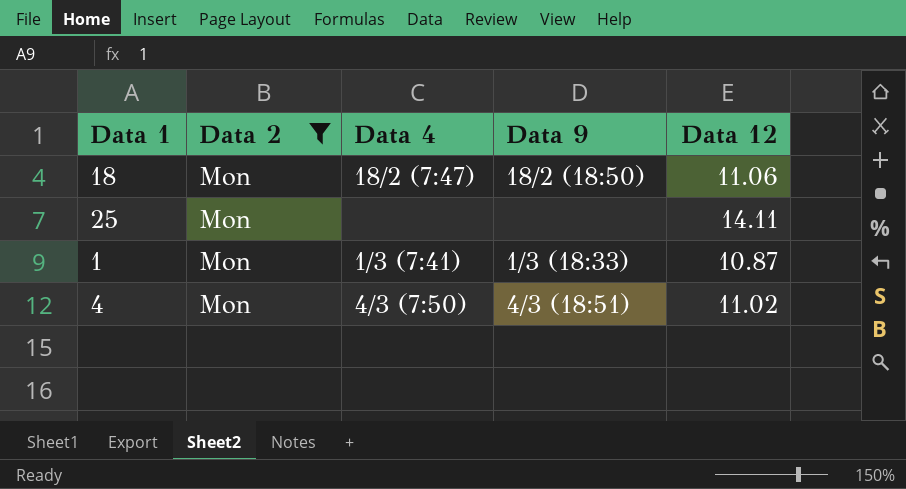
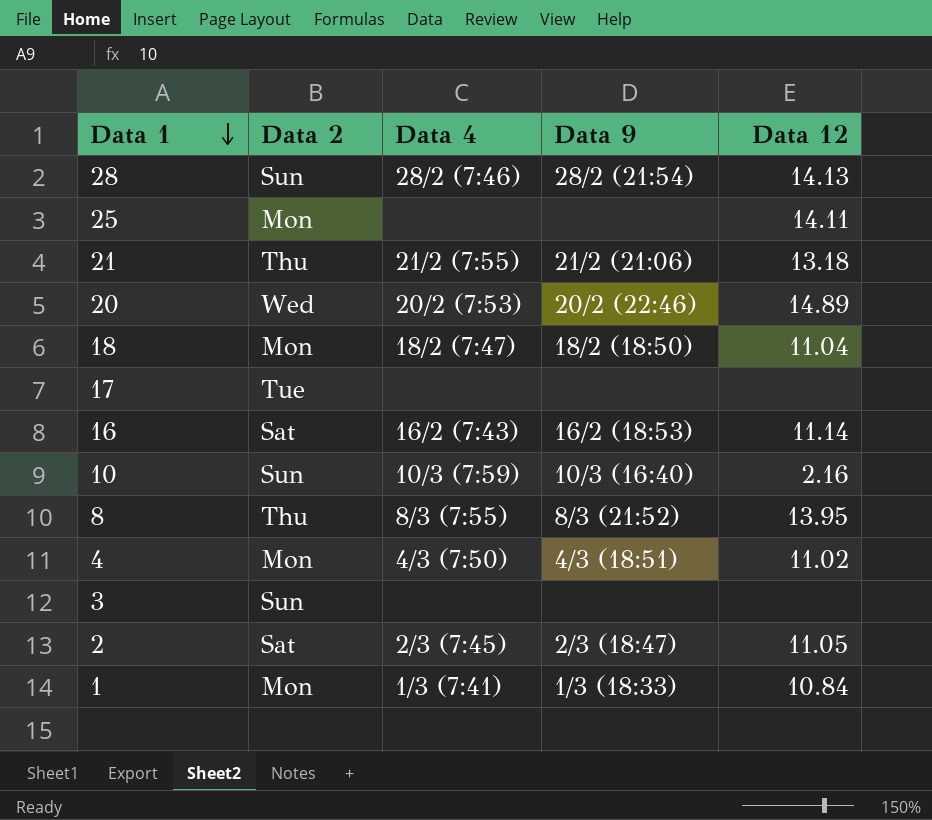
filter: Data 2 = Mon -> none
row order: none -> Data 1 descending
18 | Data 12: 11.06 -> 11.04
1 | Data 12: 10.87 -> 10.84

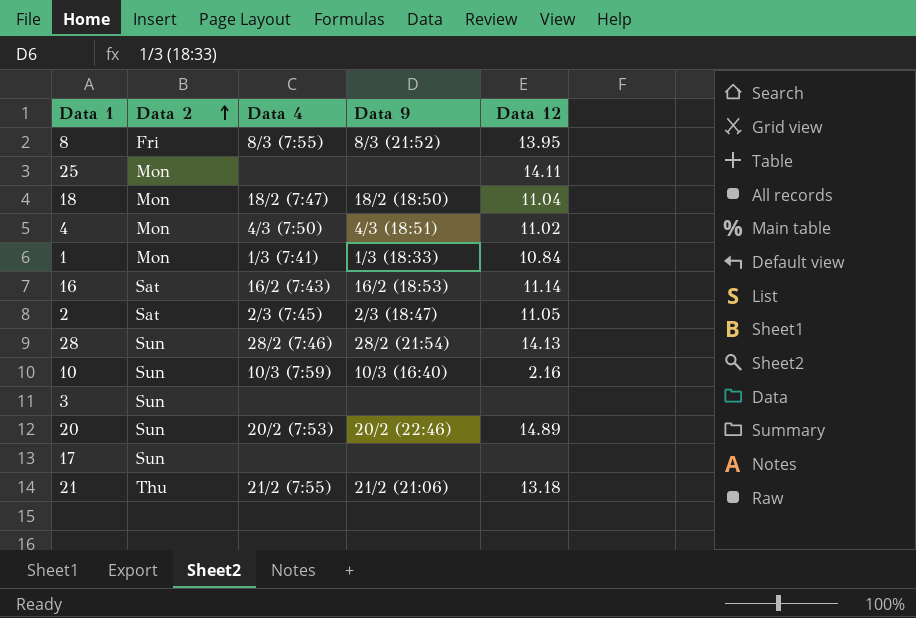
row order: Data 1 descending -> Data 2 ascending
8 | Data 2: Thu -> Fri
20 | Data 2: Wed -> Sun
17 | Data 2: Tue -> Sun

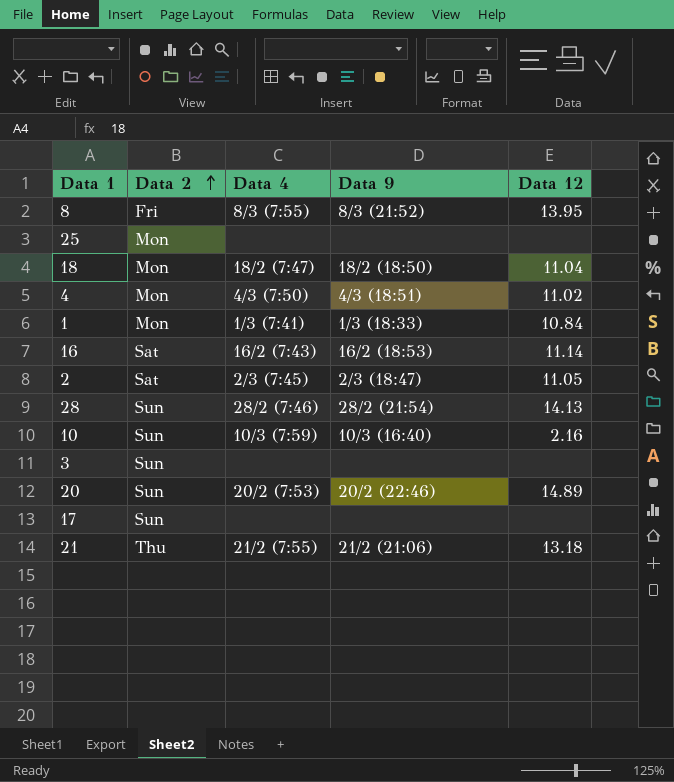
25 | Data 12: 14.11 -> none

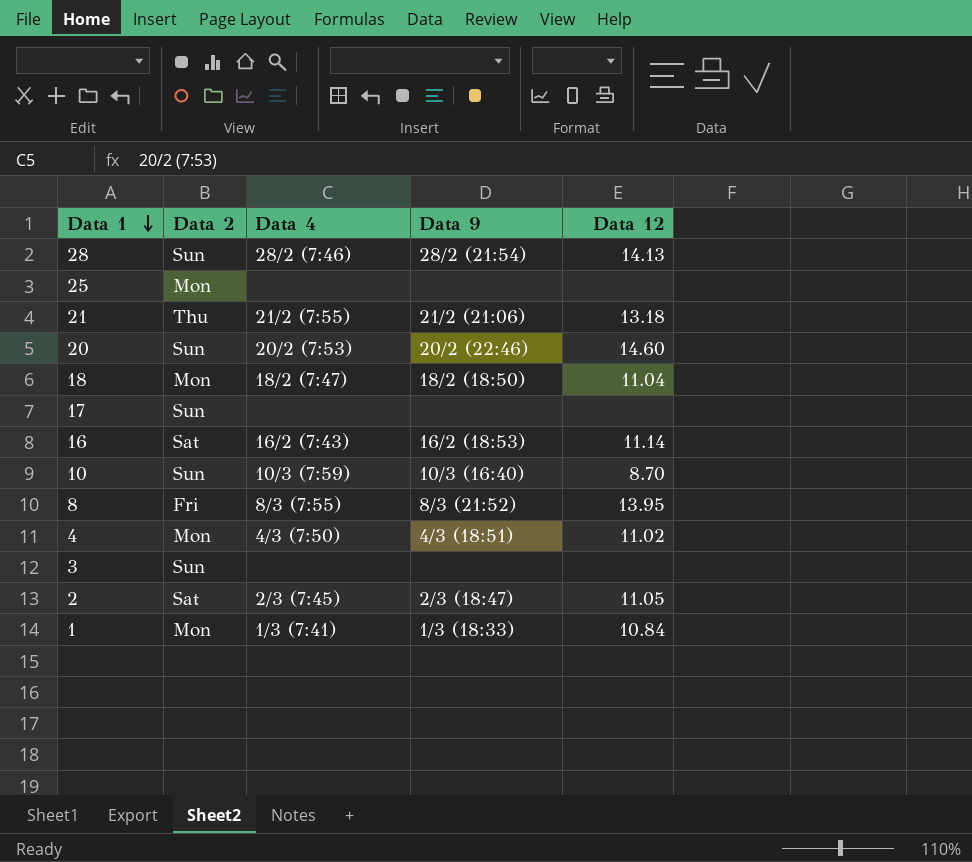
row order: Data 2 ascending -> Data 1 descending
20 | Data 12: 14.89 -> 14.60
10 | Data 12: 2.16 -> 8.70

